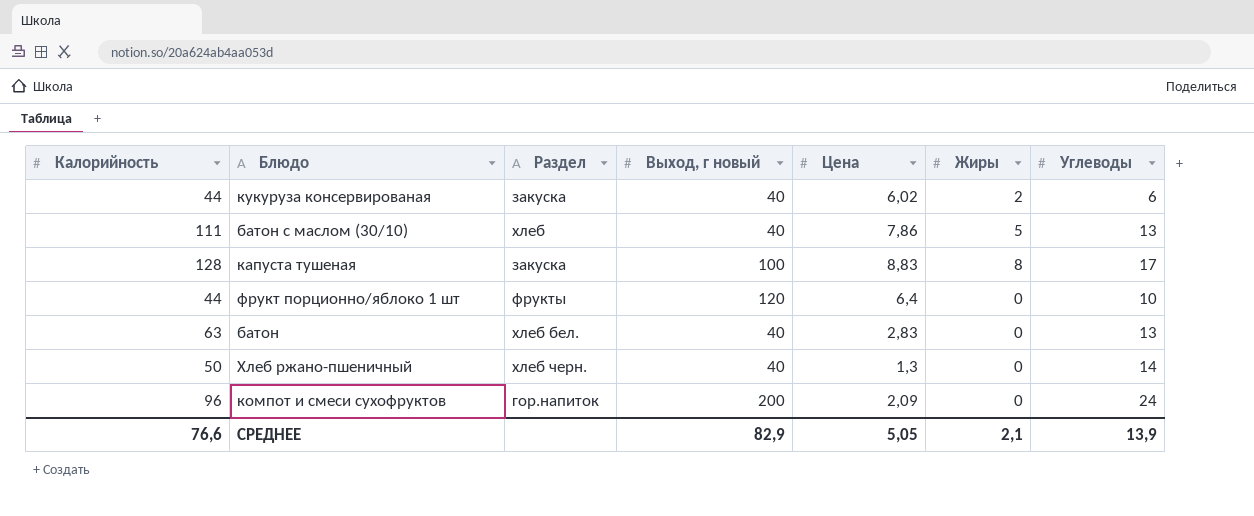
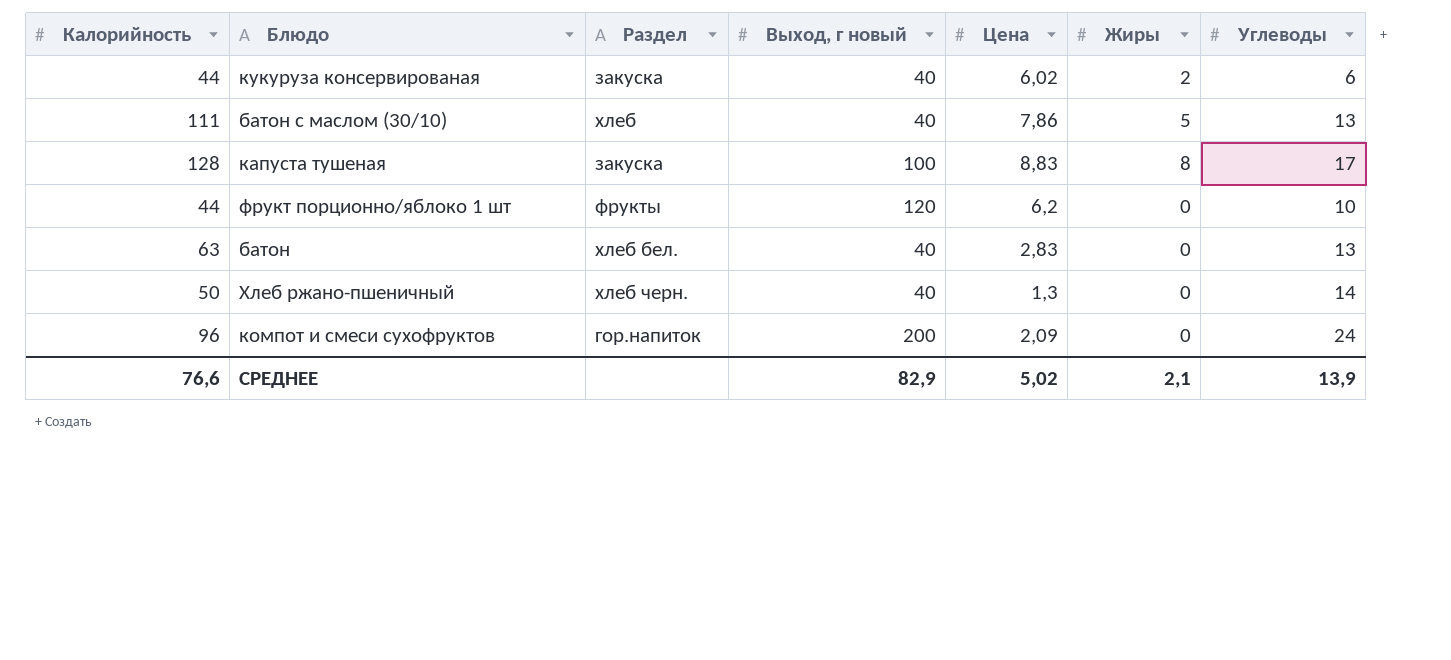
фрукт порционно/яблоко 1 шт | Цена: 6,4 -> 6,2
СРЕДНЕЕ | Цена: 5,05 -> 5,02

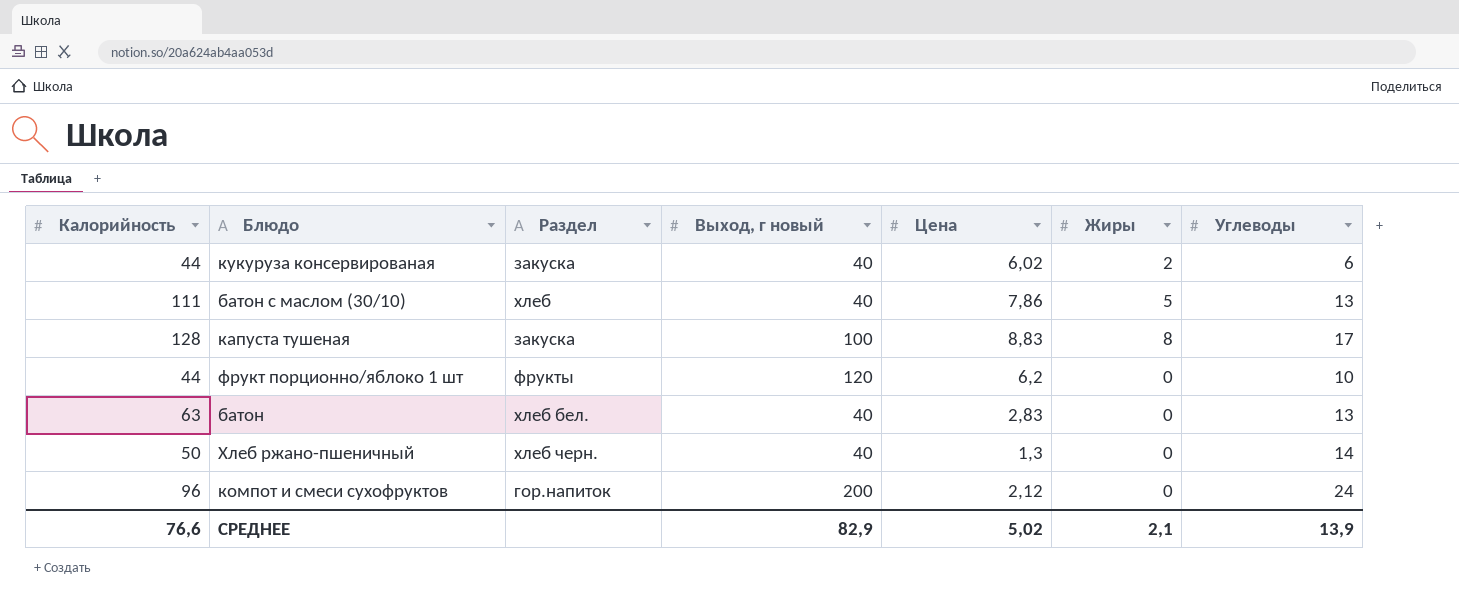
компот и смеси сухофруктов | Цена: 2,09 -> 2,12

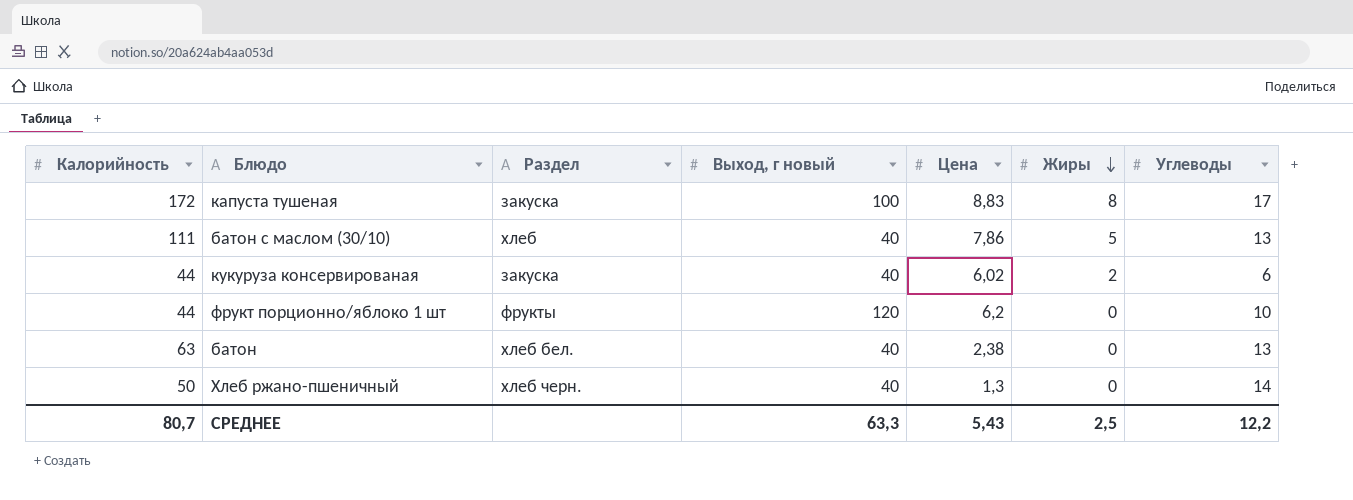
row order: none -> Жиры descending
row компот и смеси сухофруктов: 96 | гор.напиток | 200 | 2,12 | 0 | 24 -> none
капуста тушеная | Калорийность: 128 -> 172
батон | Цена: 2,83 -> 2,38
СРЕДНЕЕ | Калорийность: 76,6 -> 80,7
СРЕДНЕЕ | Выход, г новый: 82,9 -> 63,3
СРЕДНЕЕ | Цена: 5,02 -> 5,43
СРЕДНЕЕ | Жиры: 2,1 -> 2,5
СРЕДНЕЕ | Углеводы: 13,9 -> 12,2

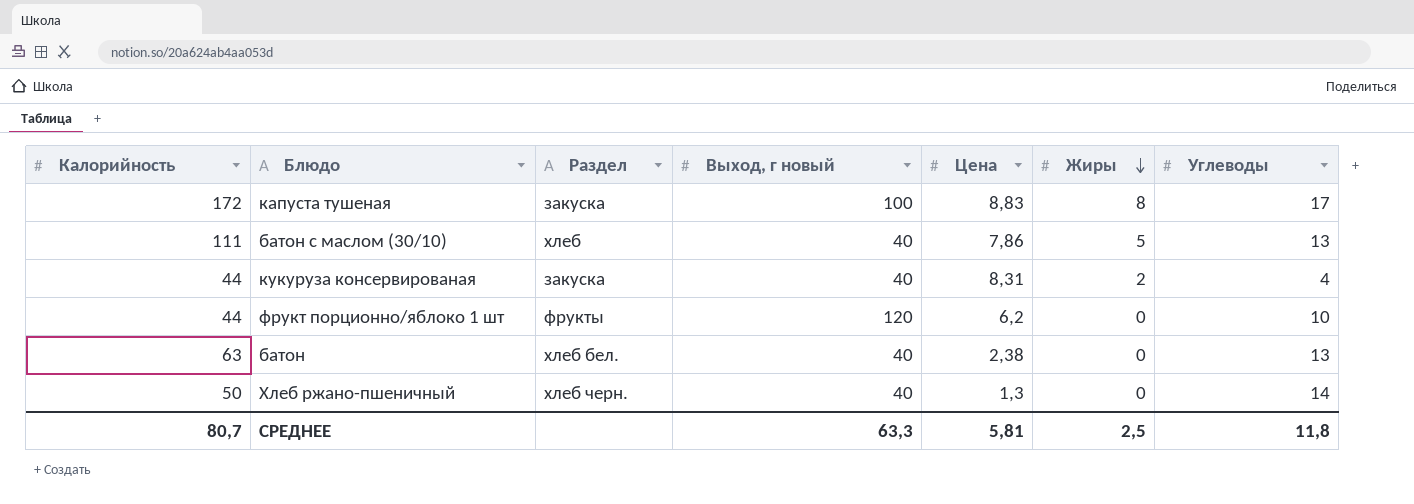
кукуруза консервированая | Цена: 6,02 -> 8,31
кукуруза консервированая | Углеводы: 6 -> 4
СРЕДНЕЕ | Цена: 5,43 -> 5,81
СРЕДНЕЕ | Углеводы: 12,2 -> 11,8

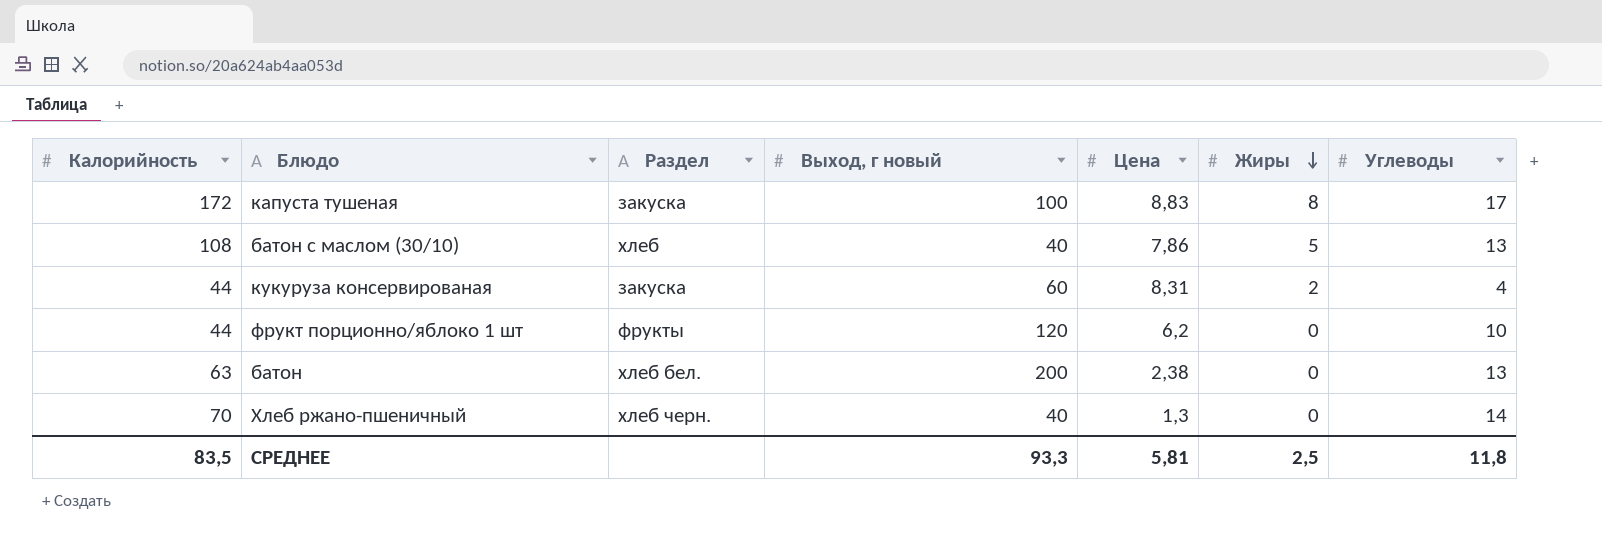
батон с маслом (30/10) | Калорийность: 111 -> 108
кукуруза консервированая | Выход, г новый: 40 -> 60
батон | Выход, г новый: 40 -> 200
Хлеб ржано-пшеничный | Калорийность: 50 -> 70
СРЕДНЕЕ | Калорийность: 80,7 -> 83,5
СРЕДНЕЕ | Выход, г новый: 63,3 -> 93,3

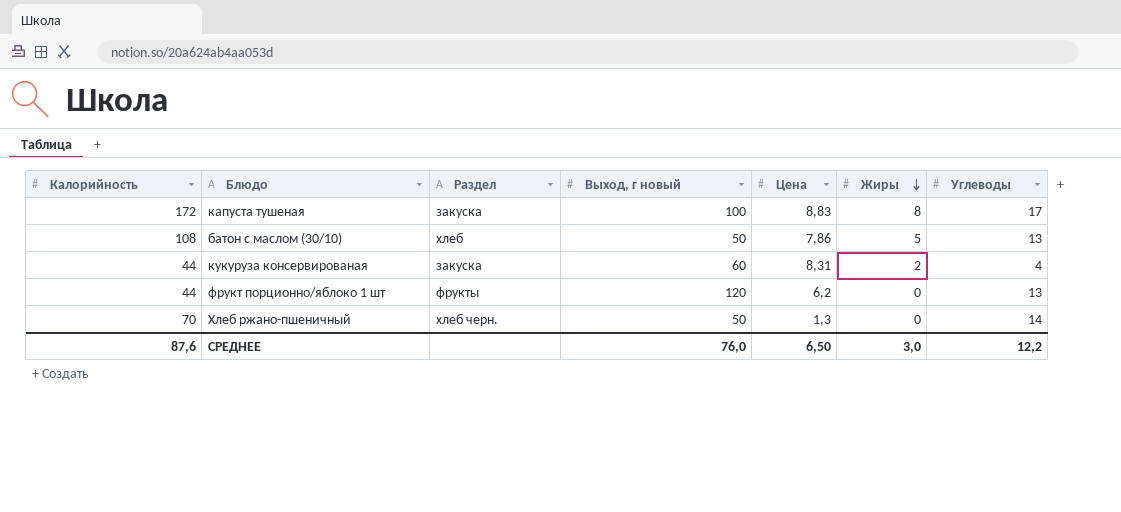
row батон: 63 | хлеб бел. | 200 | 2,38 | 0 | 13 -> none
батон с маслом (30/10) | Выход, г новый: 40 -> 50
фрукт порционно/яблоко 1 шт | Углеводы: 10 -> 13
Хлеб ржано-пшеничный | Выход, г новый: 40 -> 50
СРЕДНЕЕ | Калорийность: 83,5 -> 87,6
СРЕДНЕЕ | Выход, г новый: 93,3 -> 76,0
СРЕДНЕЕ | Цена: 5,81 -> 6,50
СРЕДНЕЕ | Жиры: 2,5 -> 3,0
СРЕДНЕЕ | Углеводы: 11,8 -> 12,2

